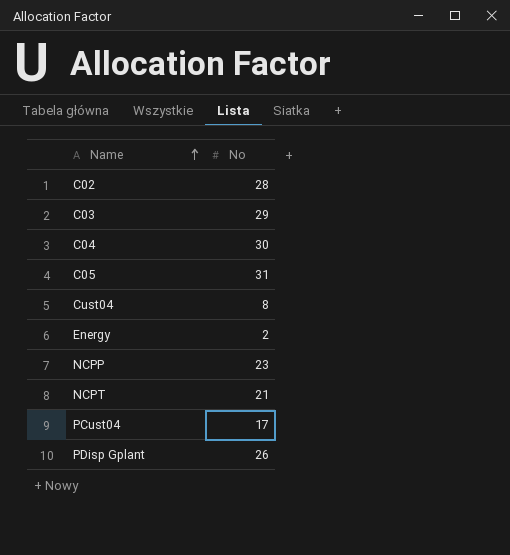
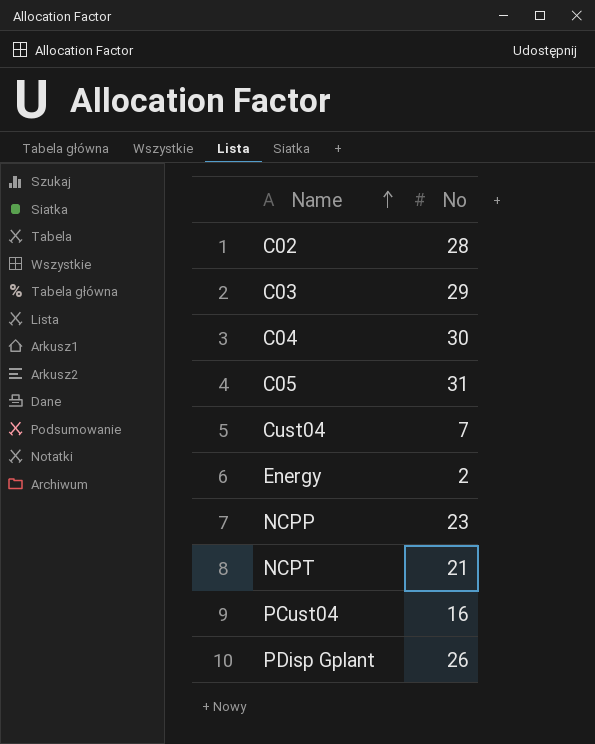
Cust04 | No: 8 -> 7
PCust04 | No: 17 -> 16

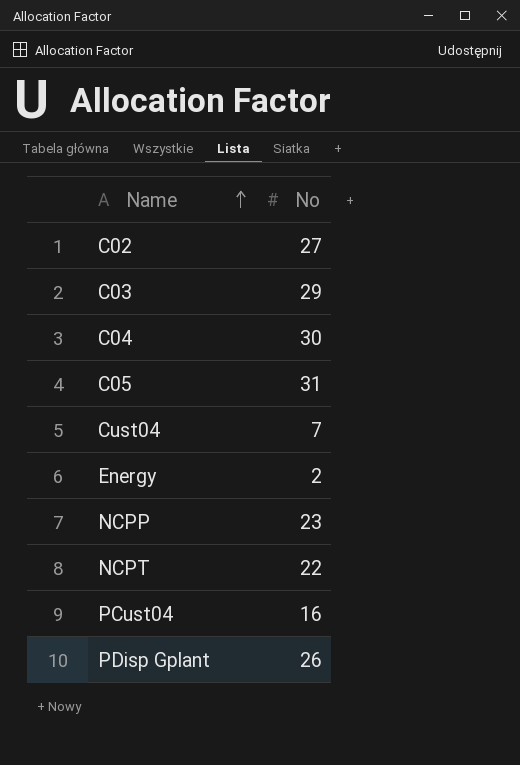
C02 | No: 28 -> 27
NCPT | No: 21 -> 22

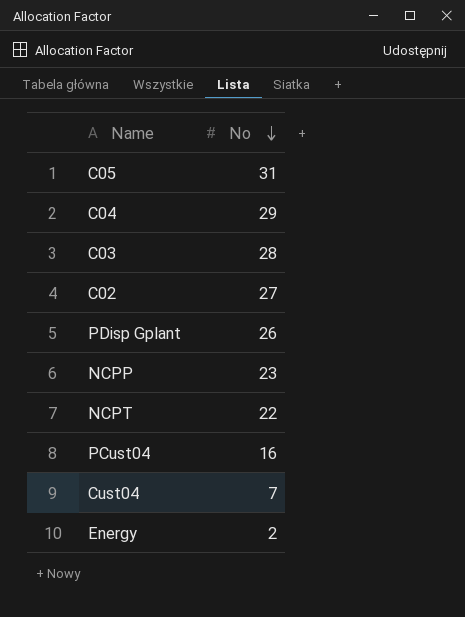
row order: Name ascending -> No descending
C04 | No: 30 -> 29
C03 | No: 29 -> 28

